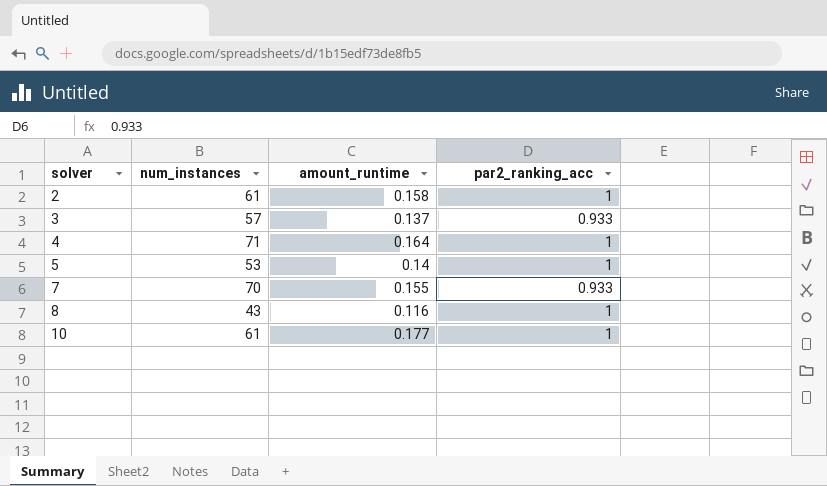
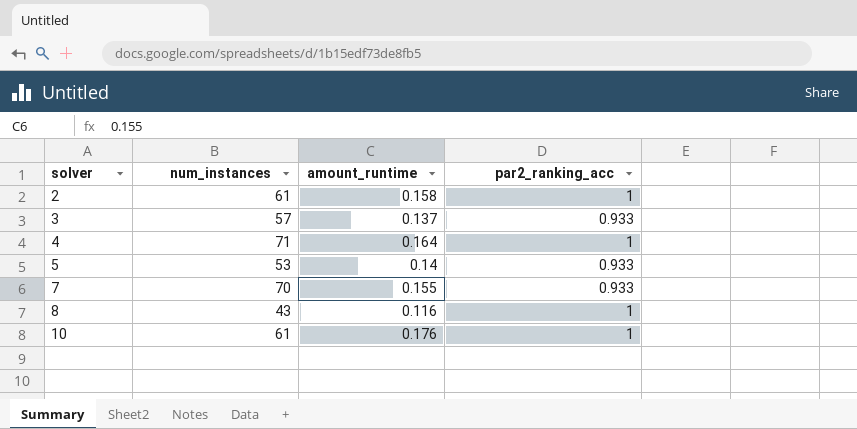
5 | par2_ranking_acc: 1 -> 0.933
10 | amount_runtime: 0.177 -> 0.176

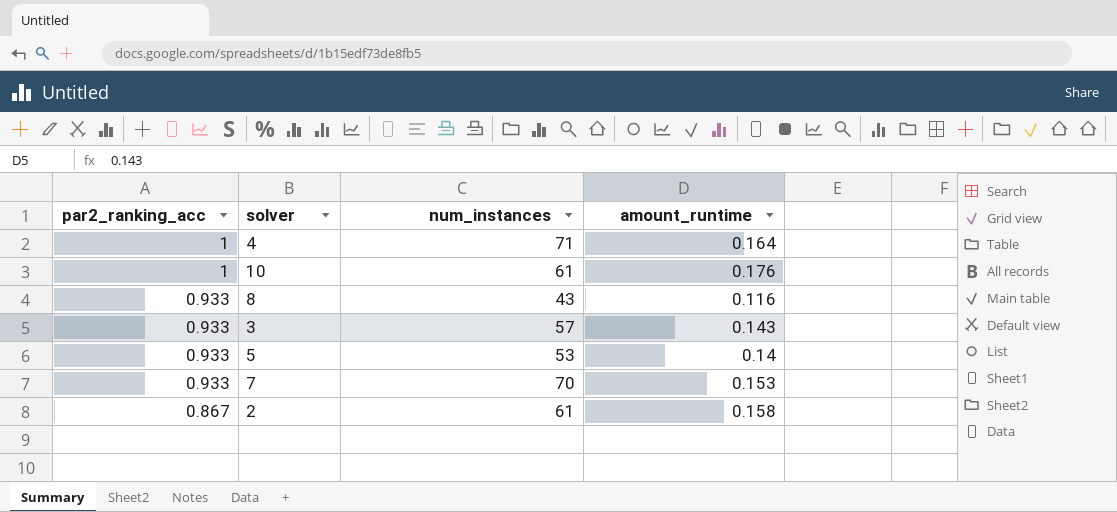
row order: solver ascending -> par2_ranking_acc descending
column par2_ranking_acc | position: 4 -> 1
8 | par2_ranking_acc: 1 -> 0.933
3 | amount_runtime: 0.137 -> 0.143
7 | amount_runtime: 0.155 -> 0.153
2 | par2_ranking_acc: 1 -> 0.867

